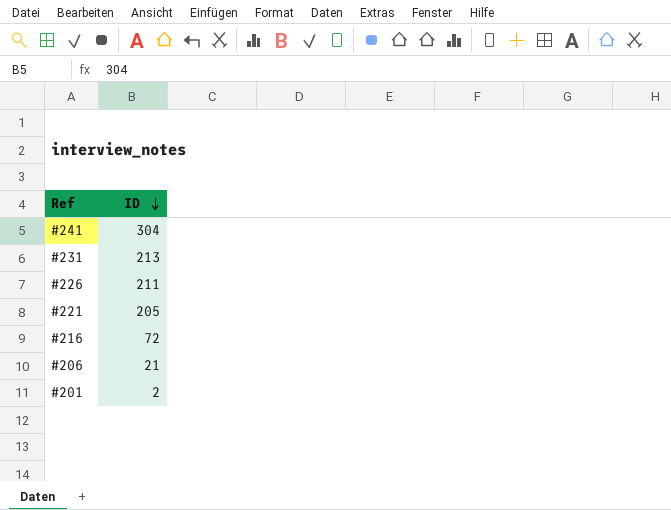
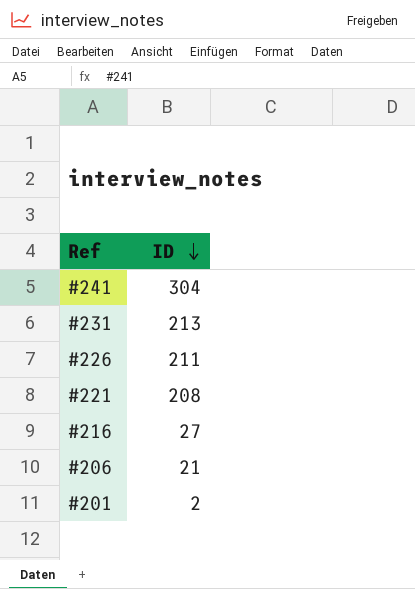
#221 | ID: 205 -> 208
#216 | ID: 72 -> 27

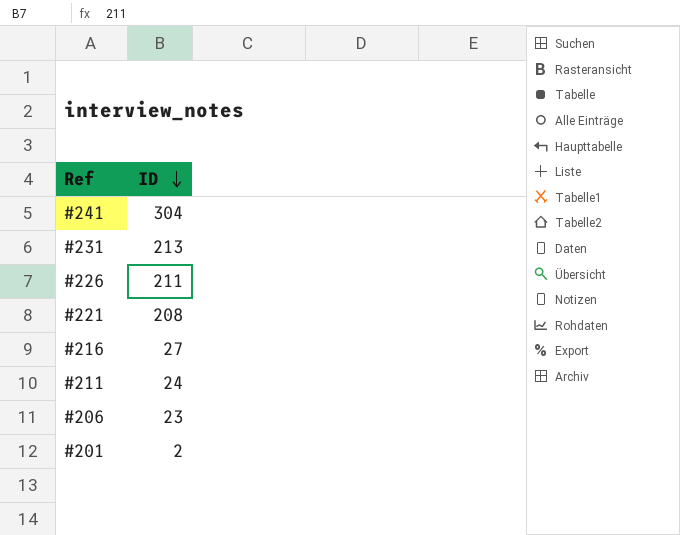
row #211: none -> 24
#206 | ID: 21 -> 23

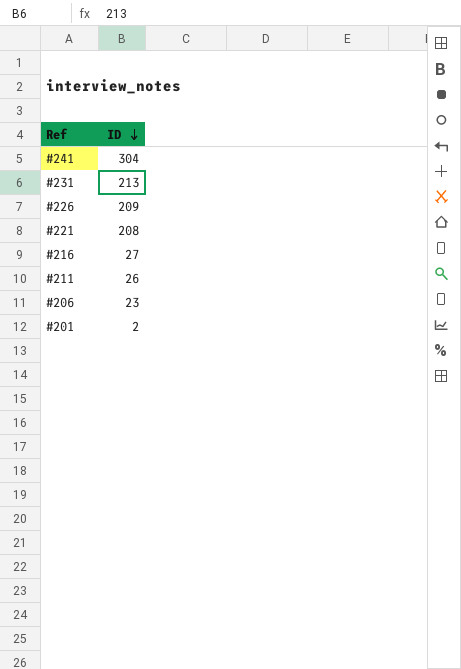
#226 | ID: 211 -> 209
#211 | ID: 24 -> 26

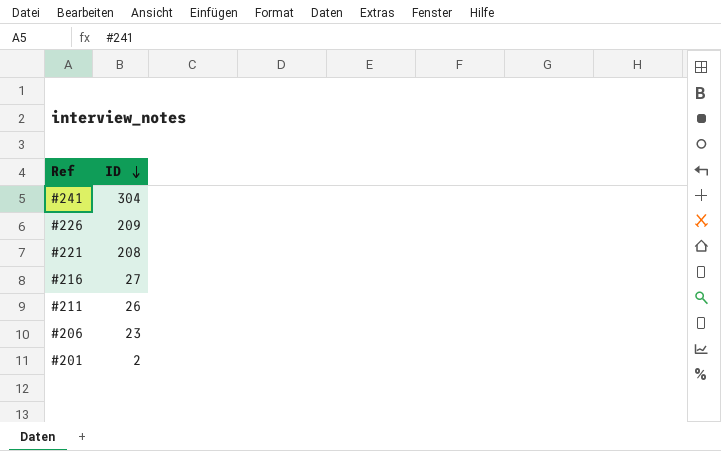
row #231: 213 -> none

